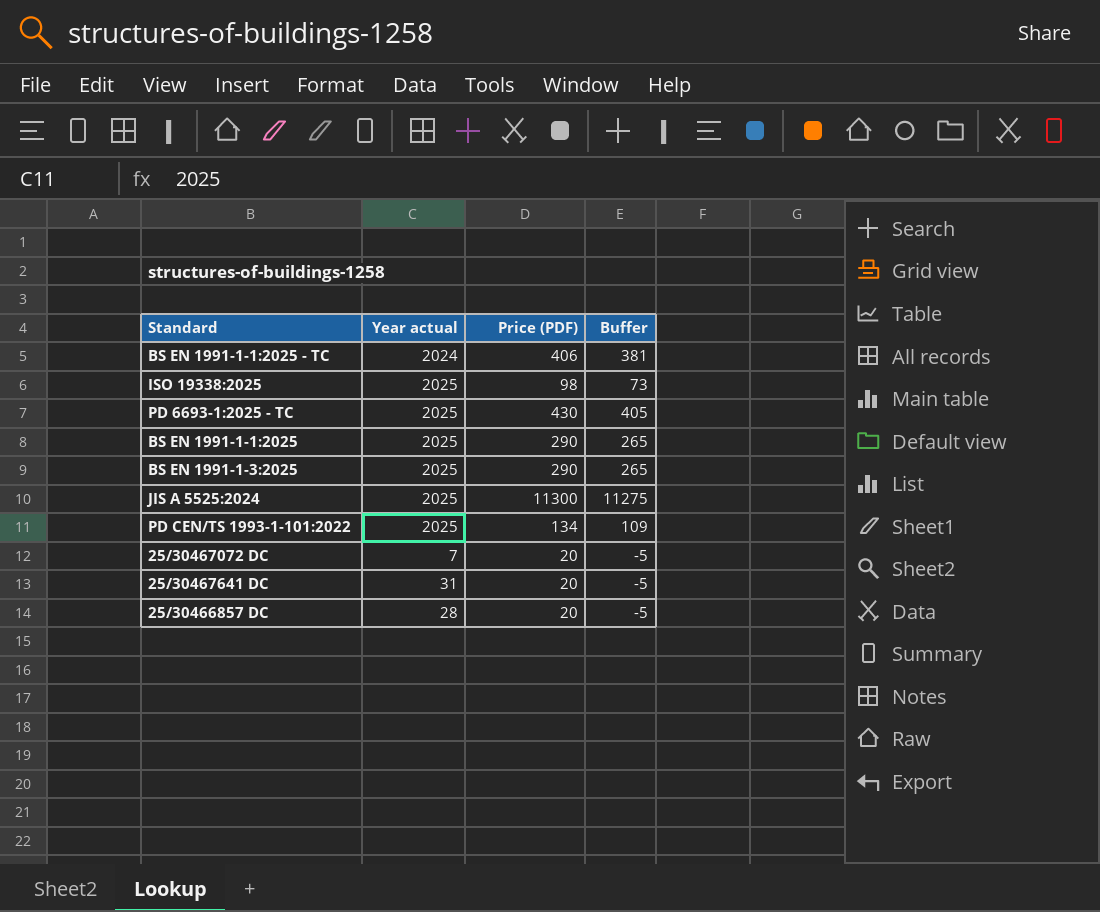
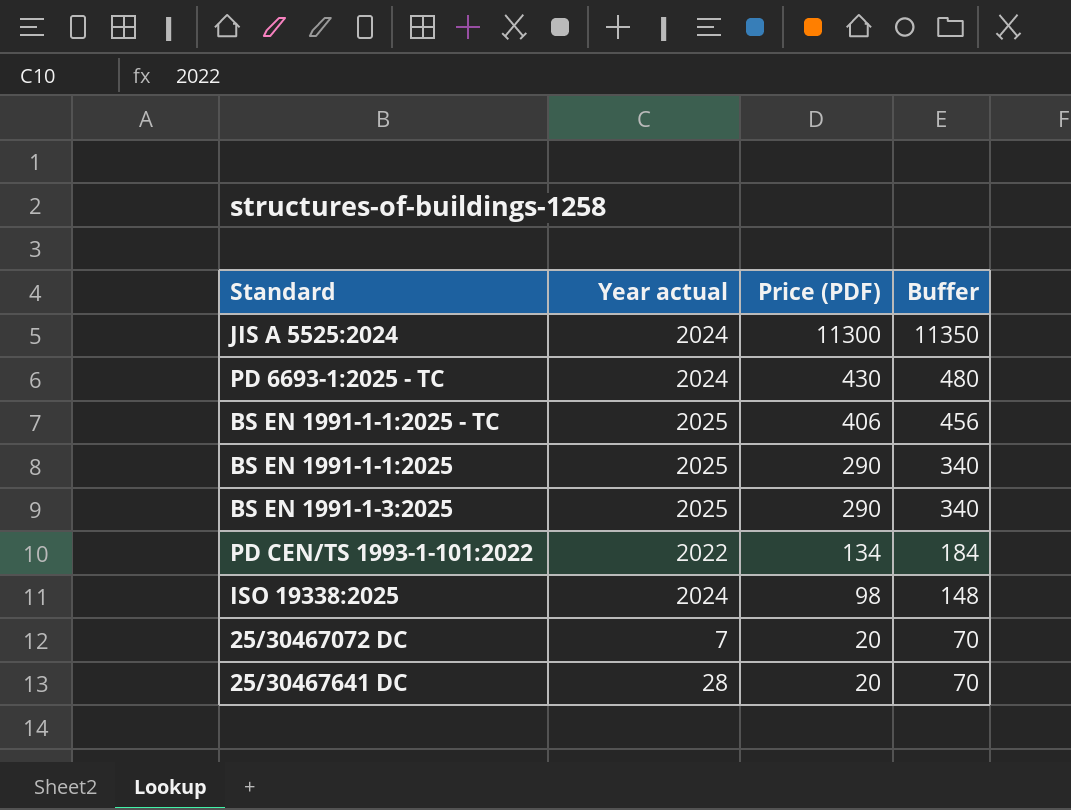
row order: none -> Price (PDF) descending
column Buffer | formula: [Price (PDF)] - 25 -> [Price (PDF)] + 50
row 25/30466857 DC: 28 | 20 | -5 -> none
JIS A 5525:2024 | Year actual: 2025 -> 2024
PD 6693-1:2025 - TC | Year actual: 2025 -> 2024
BS EN 1991-1-1:2025 - TC | Year actual: 2024 -> 2025
PD CEN/TS 1993-1-101:2022 | Year actual: 2025 -> 2022
ISO 19338:2025 | Year actual: 2025 -> 2024
25/30467641 DC | Year actual: 31 -> 28

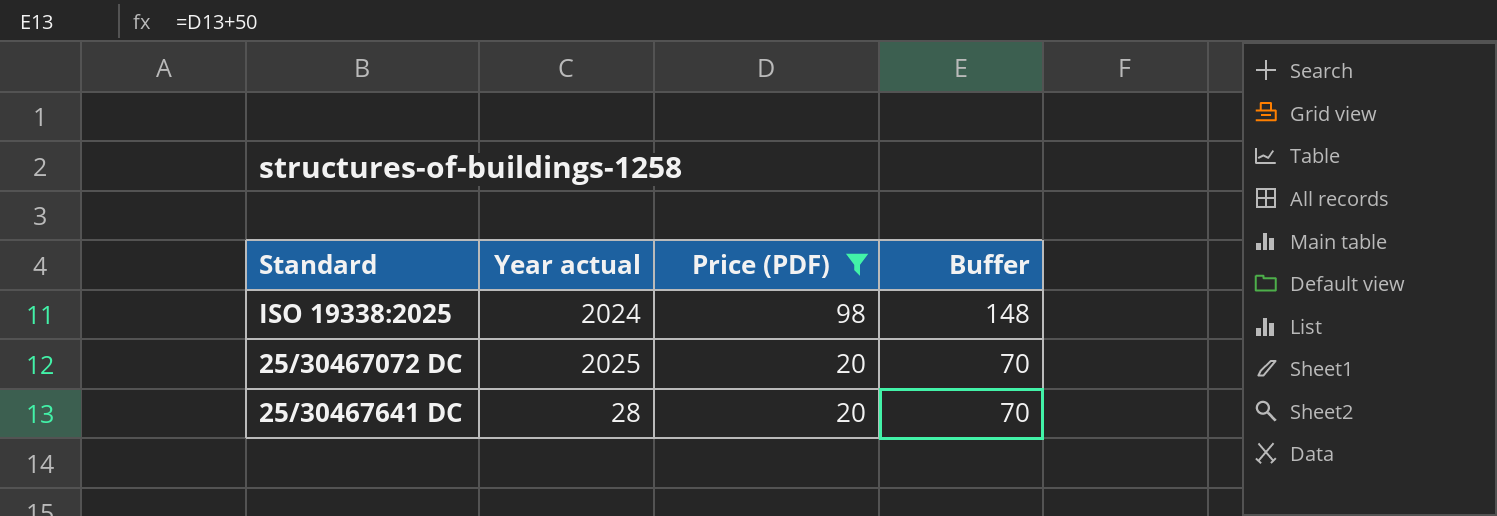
filter: none -> Price (PDF) <= 98
25/30467072 DC | Year actual: 7 -> 2025

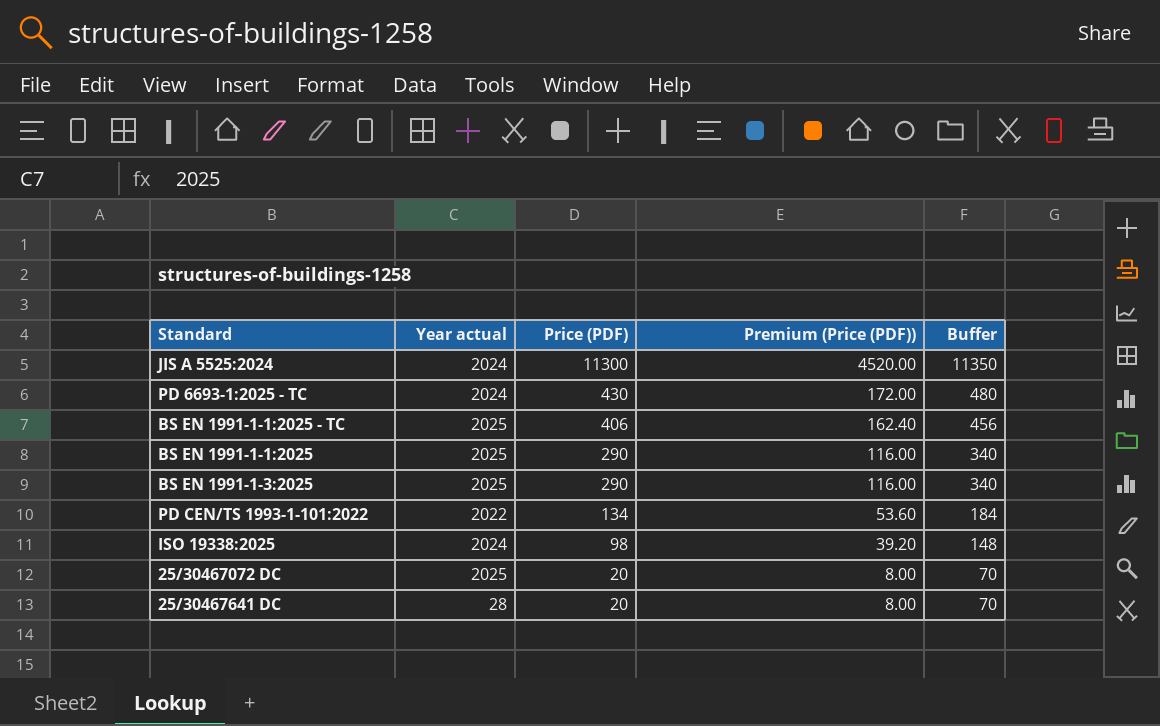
filter: Price (PDF) <= 98 -> none
column Premium (Price (PDF)) | formula: none -> [Price (PDF)] * 0.4

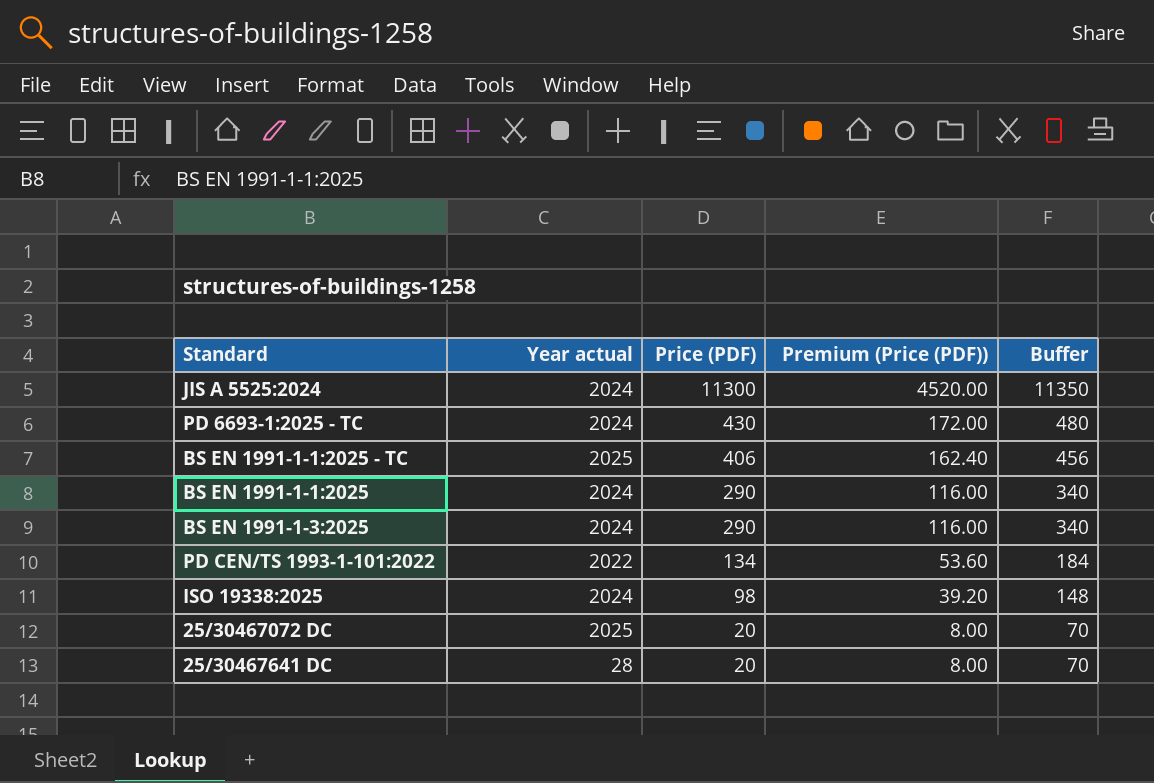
BS EN 1991-1-1:2025 | Year actual: 2025 -> 2024
BS EN 1991-1-3:2025 | Year actual: 2025 -> 2024

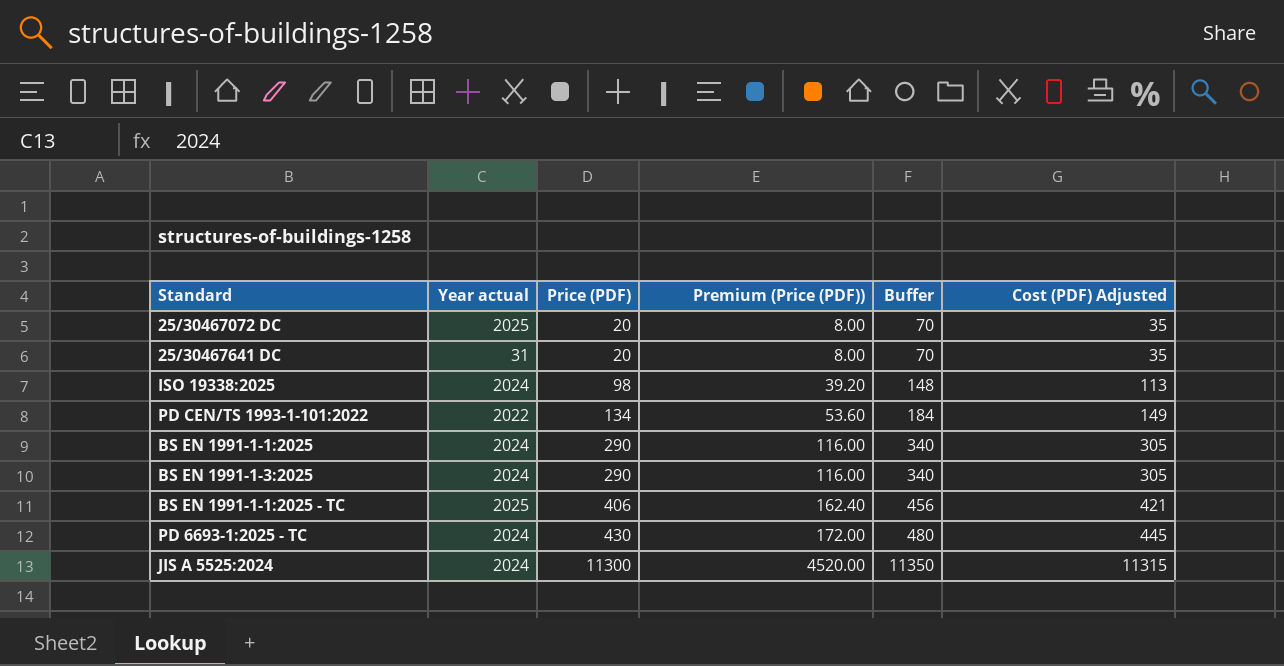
row order: Price (PDF) descending -> Price (PDF) ascending
column Cost (PDF) Adjusted | formula: none -> [Price (PDF)] + 15
25/30467641 DC | Year actual: 28 -> 31

